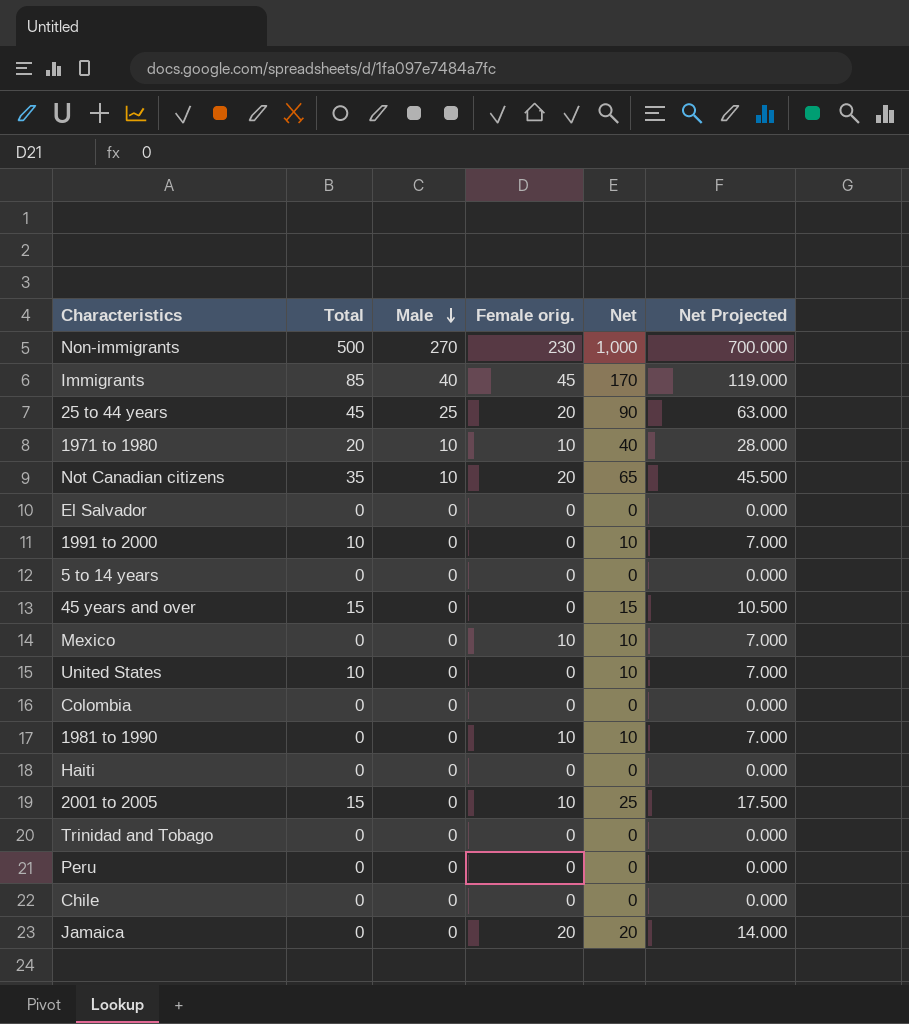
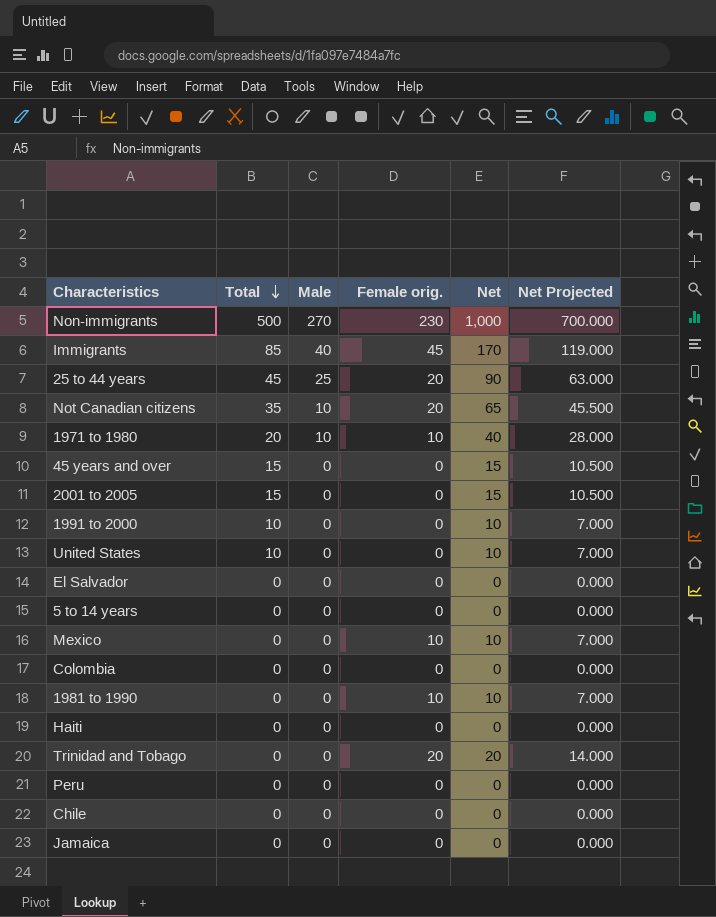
row order: Male descending -> Total descending
2001 to 2005 | Female orig.: 10 -> 0
2001 to 2005 | Net: 25 -> 15
2001 to 2005 | Net Projected: 17.500 -> 10.500
Trinidad and Tobago | Female orig.: 0 -> 20
Trinidad and Tobago | Net: 0 -> 20
Trinidad and Tobago | Net Projected: 0.000 -> 14.000
Jamaica | Female orig.: 20 -> 0
Jamaica | Net: 20 -> 0
Jamaica | Net Projected: 14.000 -> 0.000

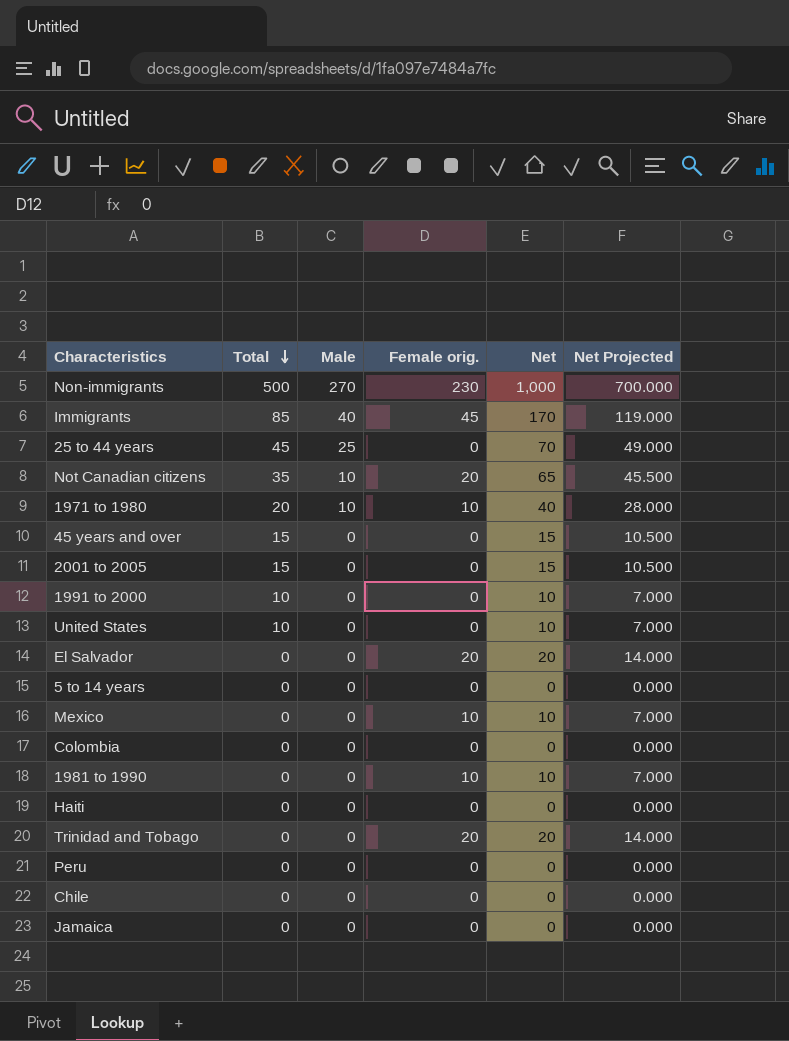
25 to 44 years | Female orig.: 20 -> 0
25 to 44 years | Net: 90 -> 70
25 to 44 years | Net Projected: 63.000 -> 49.000
El Salvador | Female orig.: 0 -> 20
El Salvador | Net: 0 -> 20
El Salvador | Net Projected: 0.000 -> 14.000

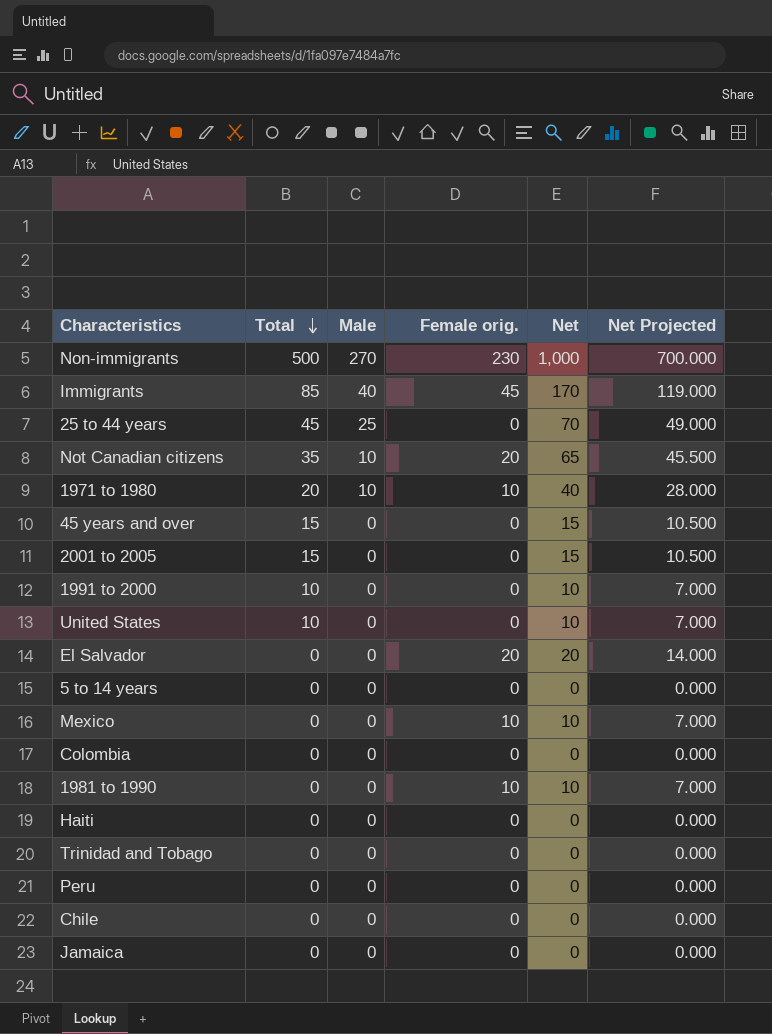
Trinidad and Tobago | Female orig.: 20 -> 0
Trinidad and Tobago | Net: 20 -> 0
Trinidad and Tobago | Net Projected: 14.000 -> 0.000

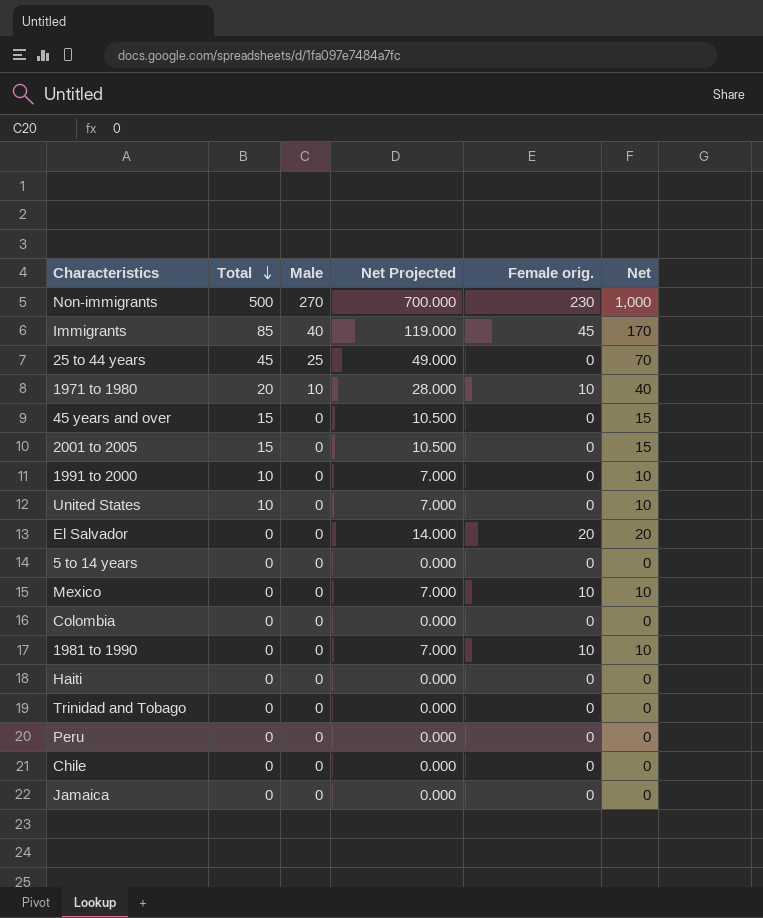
column Net Projected | position: 6 -> 4
row Not Canadian citizens: 35 | 10 | 20 | 65 | 45.500 -> none

